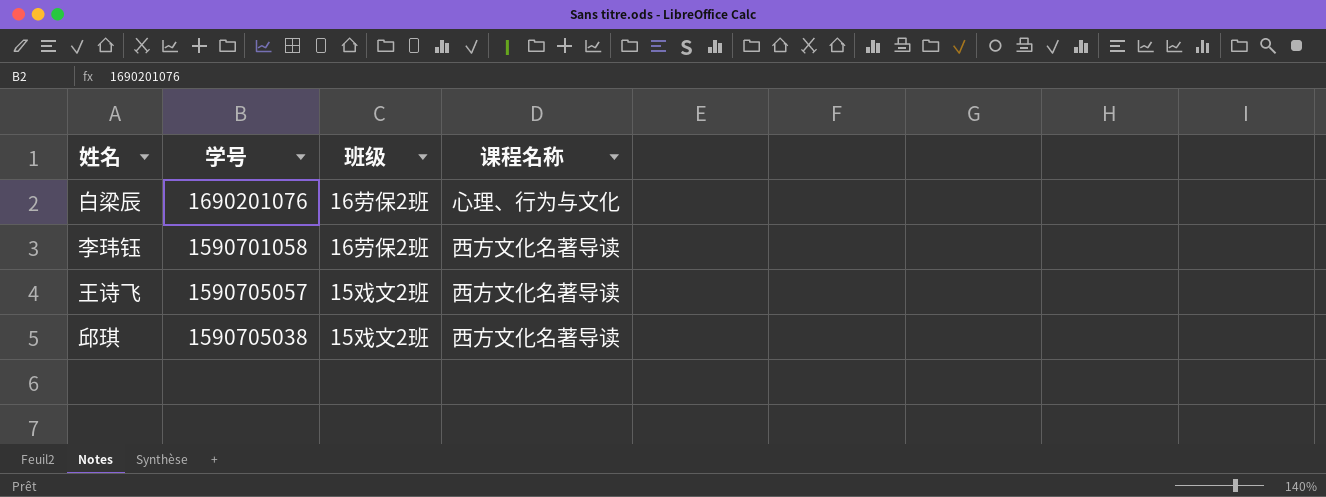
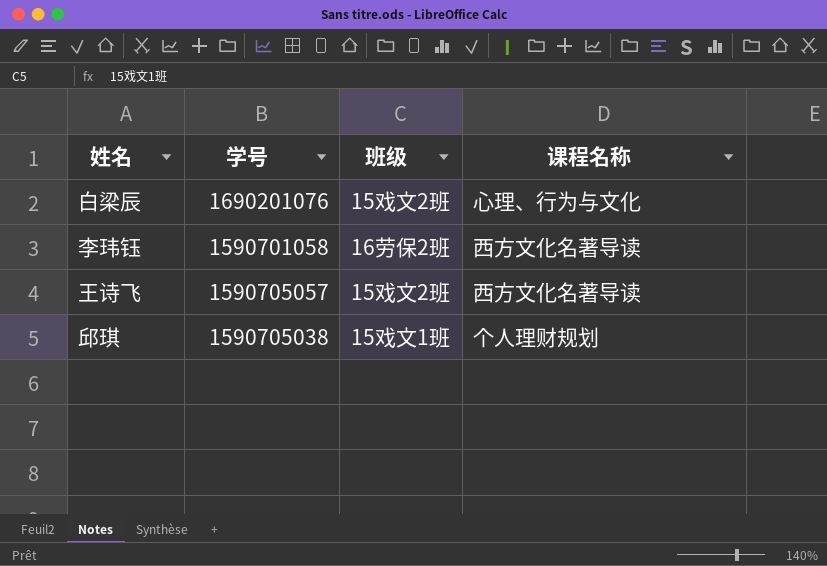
白梁辰 | 班级: 16劳保2班 -> 15戏文2班
邱琪 | 班级: 15戏文2班 -> 15戏文1班
邱琪 | 课程名称: 西方文化名著导读 -> 个人理财规划

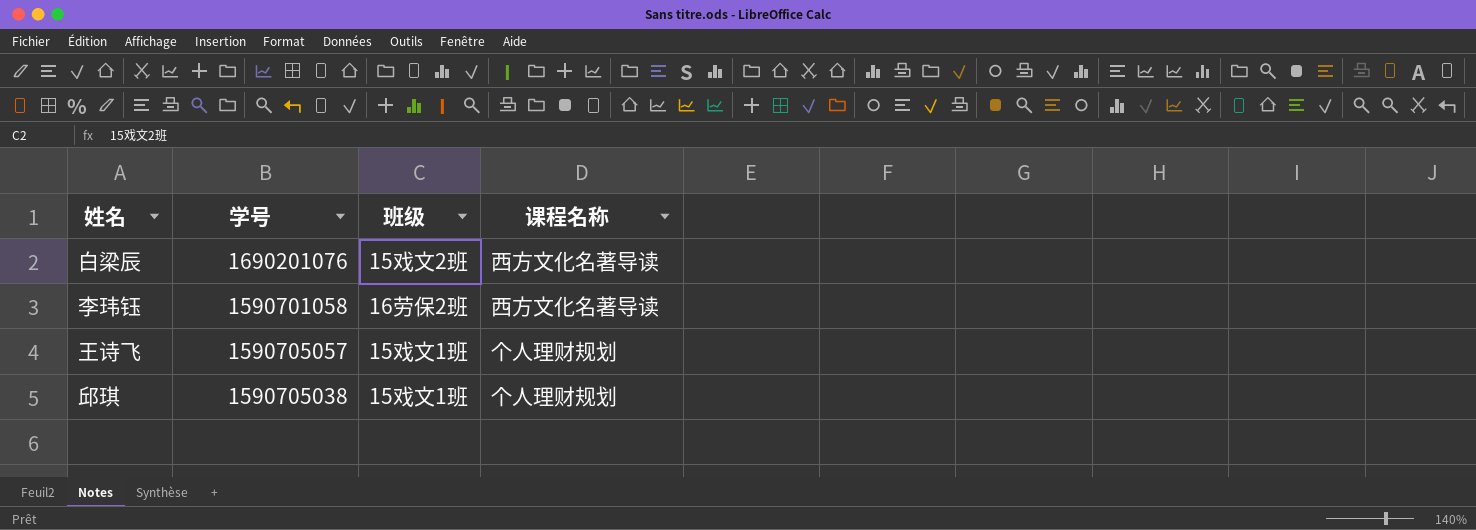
白梁辰 | 课程名称: 心理、行为与文化 -> 西方文化名著导读
王诗飞 | 班级: 15戏文2班 -> 15戏文1班
王诗飞 | 课程名称: 西方文化名著导读 -> 个人理财规划

